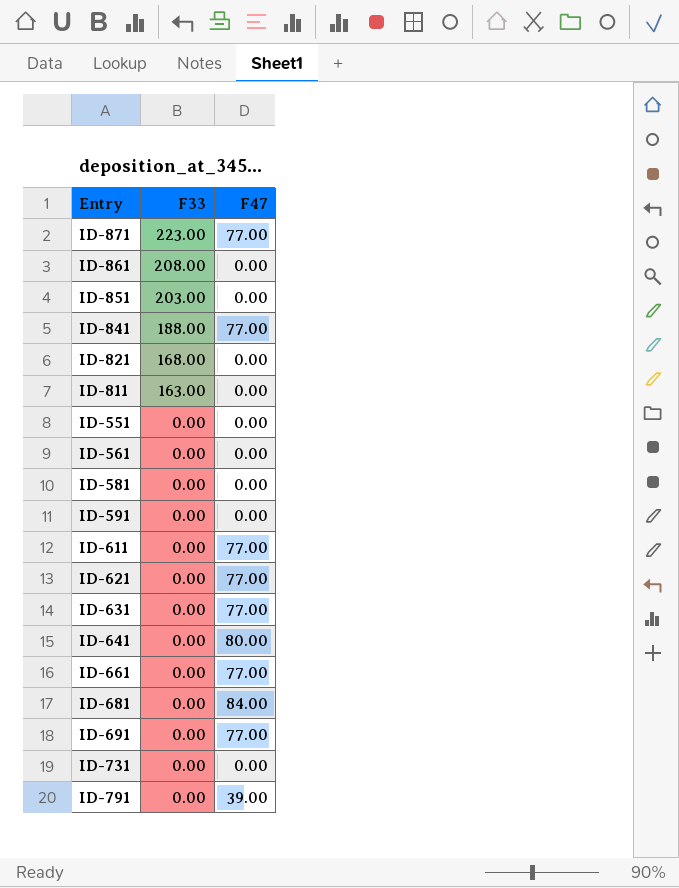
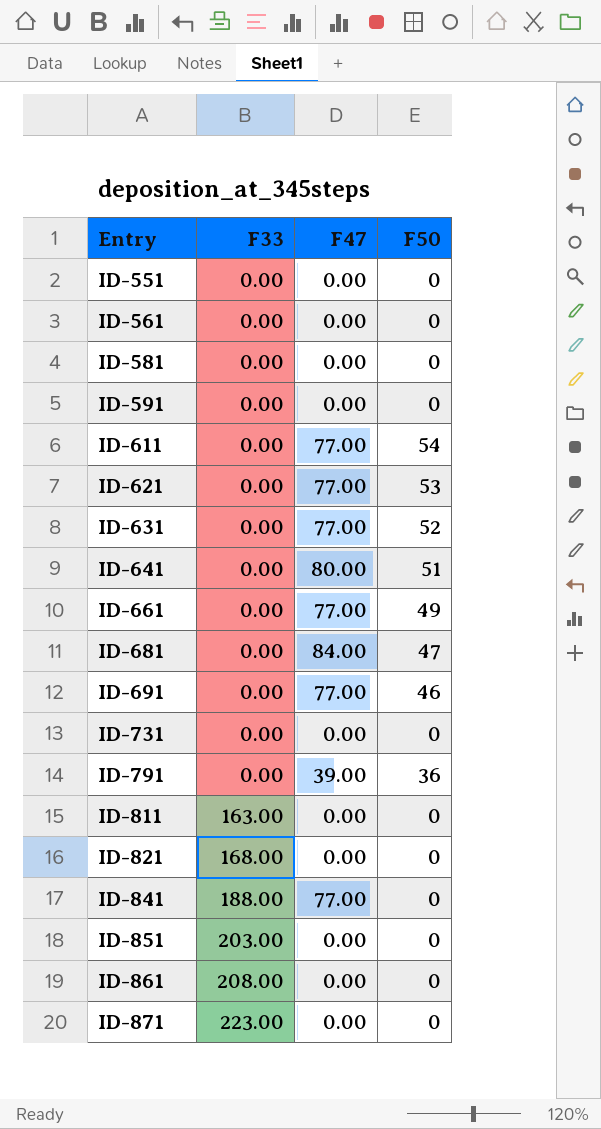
row order: F33 descending -> Entry ascending
column F50 | position: none -> 4
ID-871 | F47: 77.00 -> 0.00

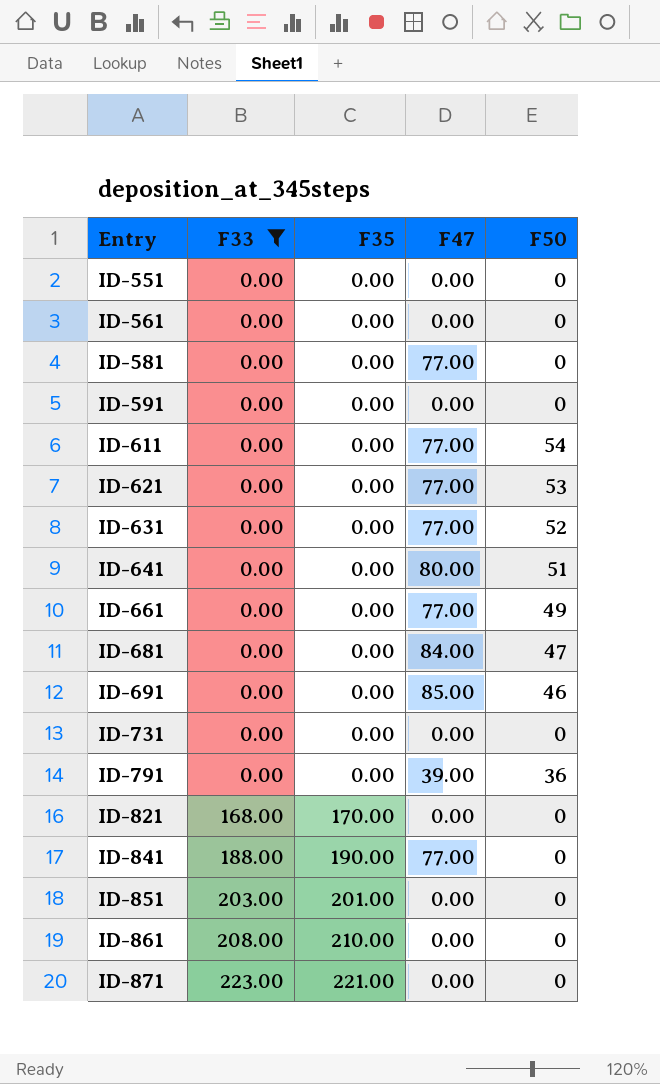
filter: none -> F33 != 163.00
column F35 | position: none -> 3
ID-581 | F47: 0.00 -> 77.00
ID-691 | F47: 77.00 -> 85.00

